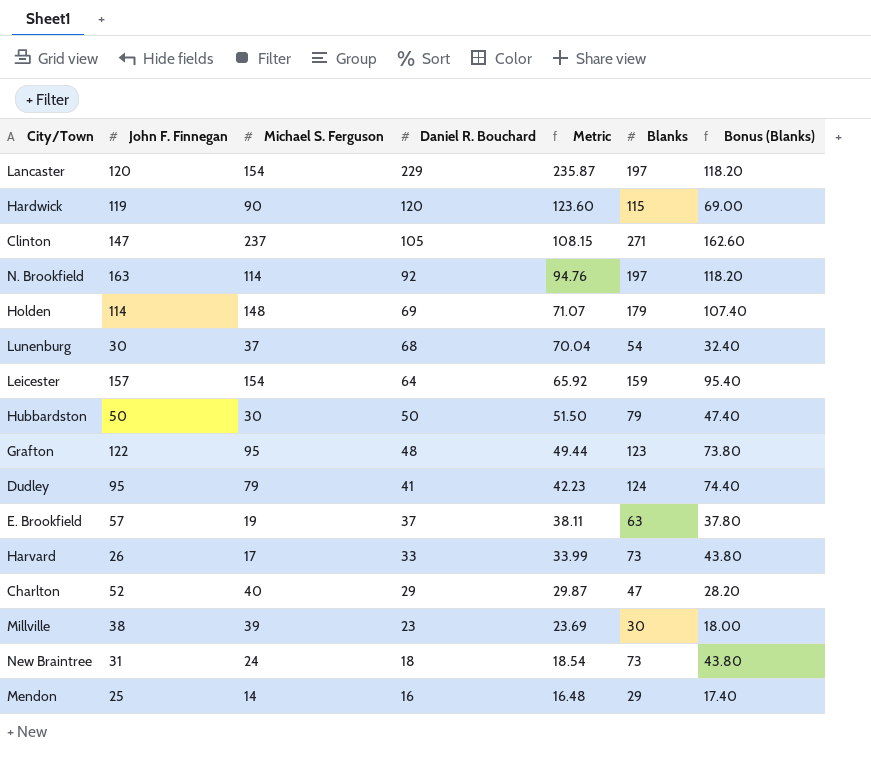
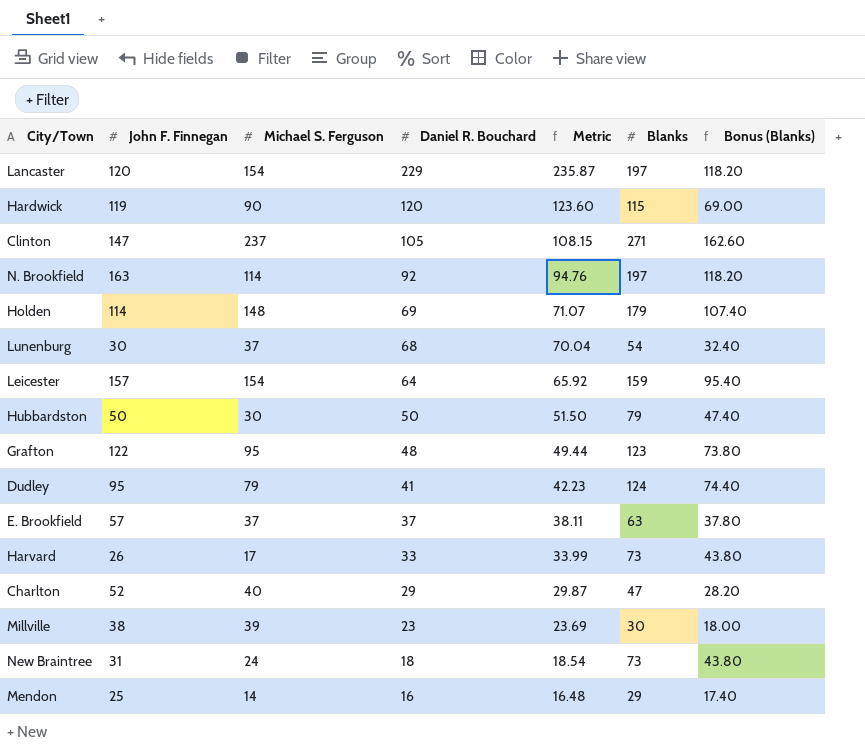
E. Brookfield | Michael S. Ferguson: 19 -> 37

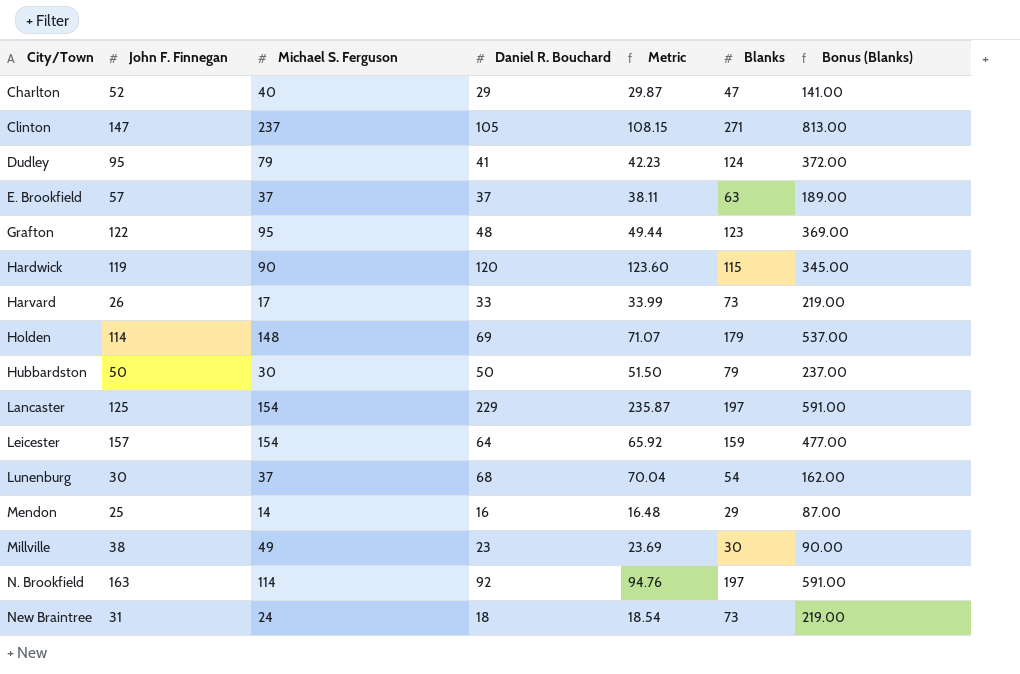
row order: Daniel R. Bouchard descending -> City/Town ascending
column Bonus (Blanks) | formula: [Blanks] * 0.6 -> [Blanks] * 3
Lancaster | John F. Finnegan: 120 -> 125
Millville | Michael S. Ferguson: 39 -> 49

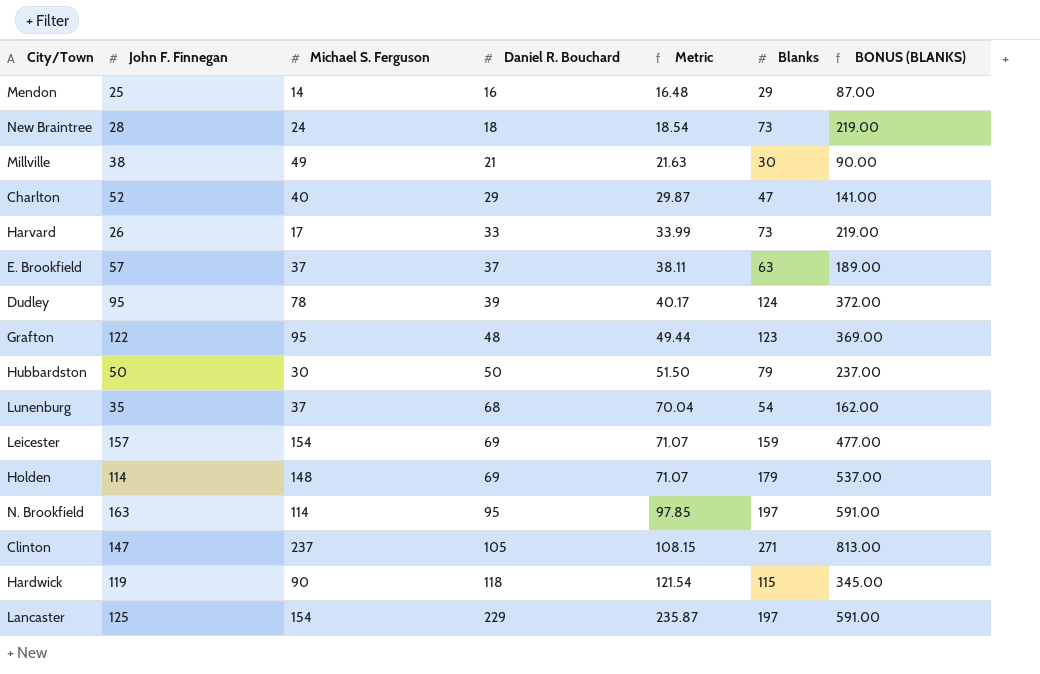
row order: City/Town ascending -> Daniel R. Bouchard ascending
column name: Bonus (Blanks) -> BONUS (BLANKS)
New Braintree | John F. Finnegan: 31 -> 28
Millville | Daniel R. Bouchard: 23 -> 21
Millville | Metric: 23.69 -> 21.63
Dudley | Michael S. Ferguson: 79 -> 78
Dudley | Daniel R. Bouchard: 41 -> 39
Dudley | Metric: 42.23 -> 40.17
Lunenburg | John F. Finnegan: 30 -> 35
Leicester | Daniel R. Bouchard: 64 -> 69
Leicester | Metric: 65.92 -> 71.07
N. Brookfield | Daniel R. Bouchard: 92 -> 95
N. Brookfield | Metric: 94.76 -> 97.85
Hardwick | Daniel R. Bouchard: 120 -> 118
Hardwick | Metric: 123.60 -> 121.54

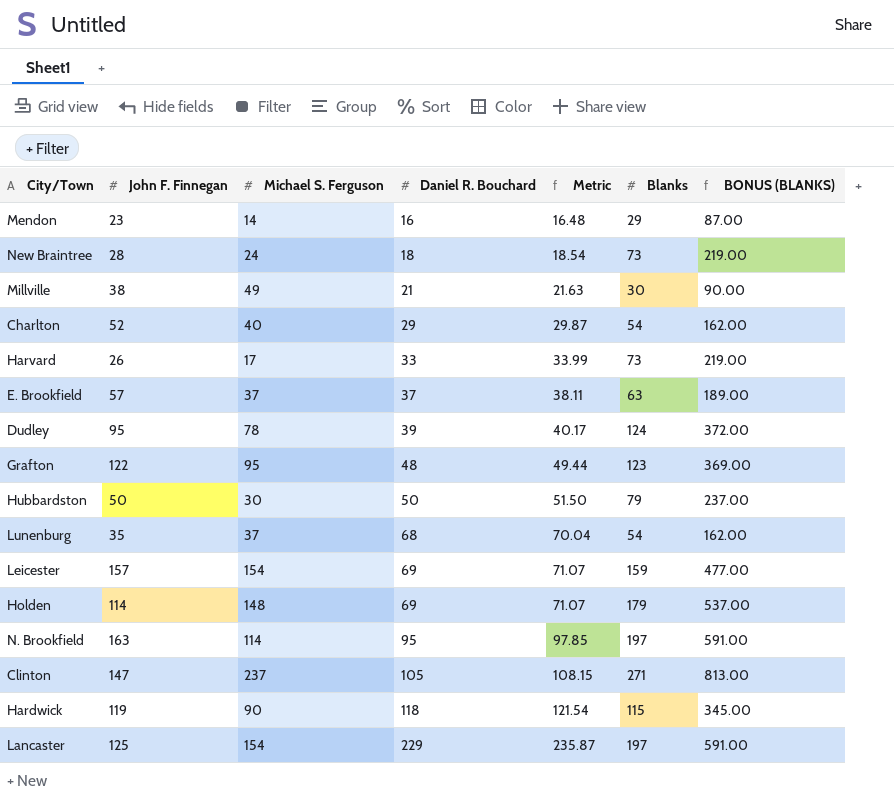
Mendon | John F. Finnegan: 25 -> 23
Charlton | Blanks: 47 -> 54
Charlton | BONUS (BLANKS): 141.00 -> 162.00

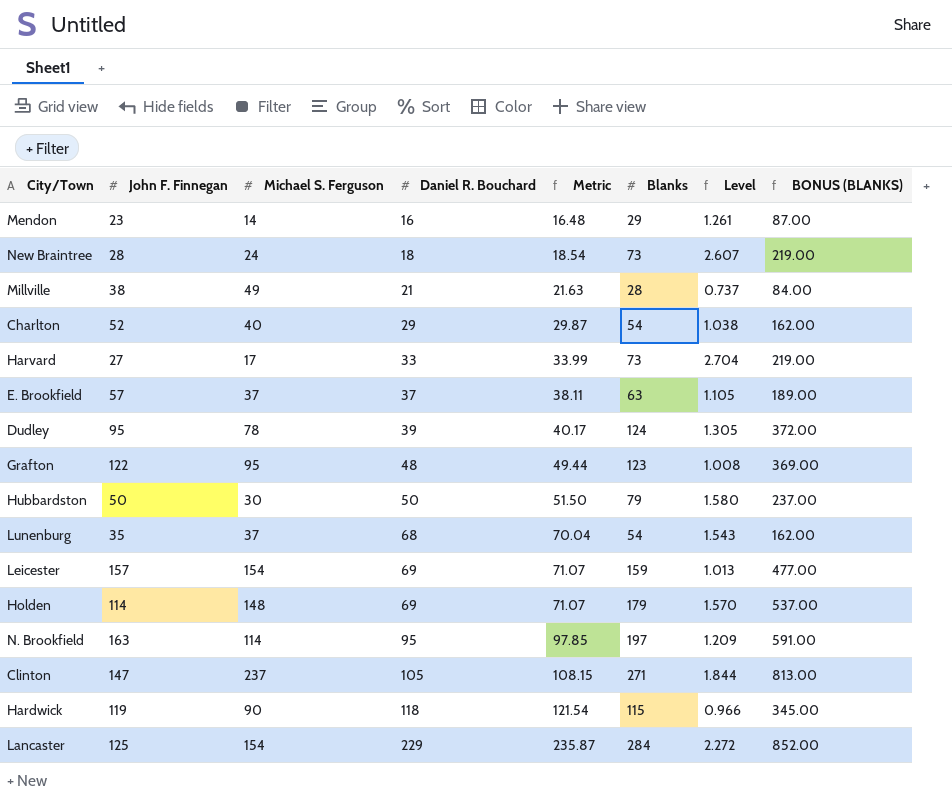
column Level | formula: none -> [Blanks] / [John F. Finnegan]
Millville | Blanks: 30 -> 28
Millville | BONUS (BLANKS): 90.00 -> 84.00
Harvard | John F. Finnegan: 26 -> 27
Lancaster | Blanks: 197 -> 284
Lancaster | BONUS (BLANKS): 591.00 -> 852.00

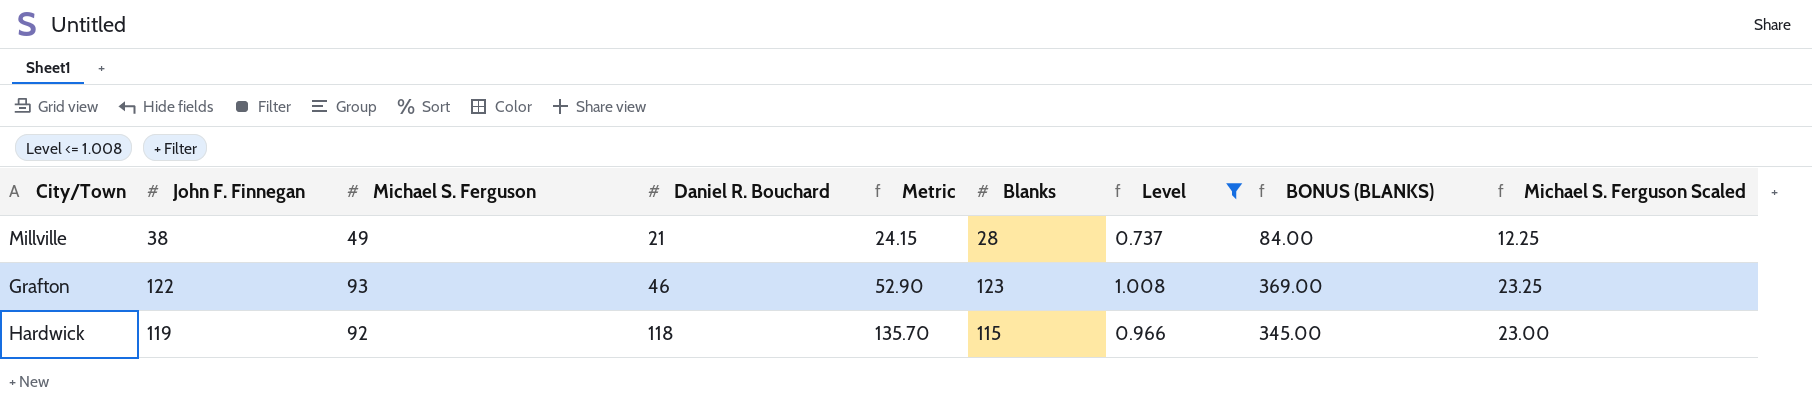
filter: none -> Level <= 1.008
column Metric | formula: [Daniel R. Bouchard] * 1.03 -> [Daniel R. Bouchard] * 1.15
column Michael S. Ferguson Scaled | formula: none -> [Michael S. Ferguson] * 0.25
Grafton | Michael S. Ferguson: 95 -> 93
Grafton | Daniel R. Bouchard: 48 -> 46
Hardwick | Michael S. Ferguson: 90 -> 92

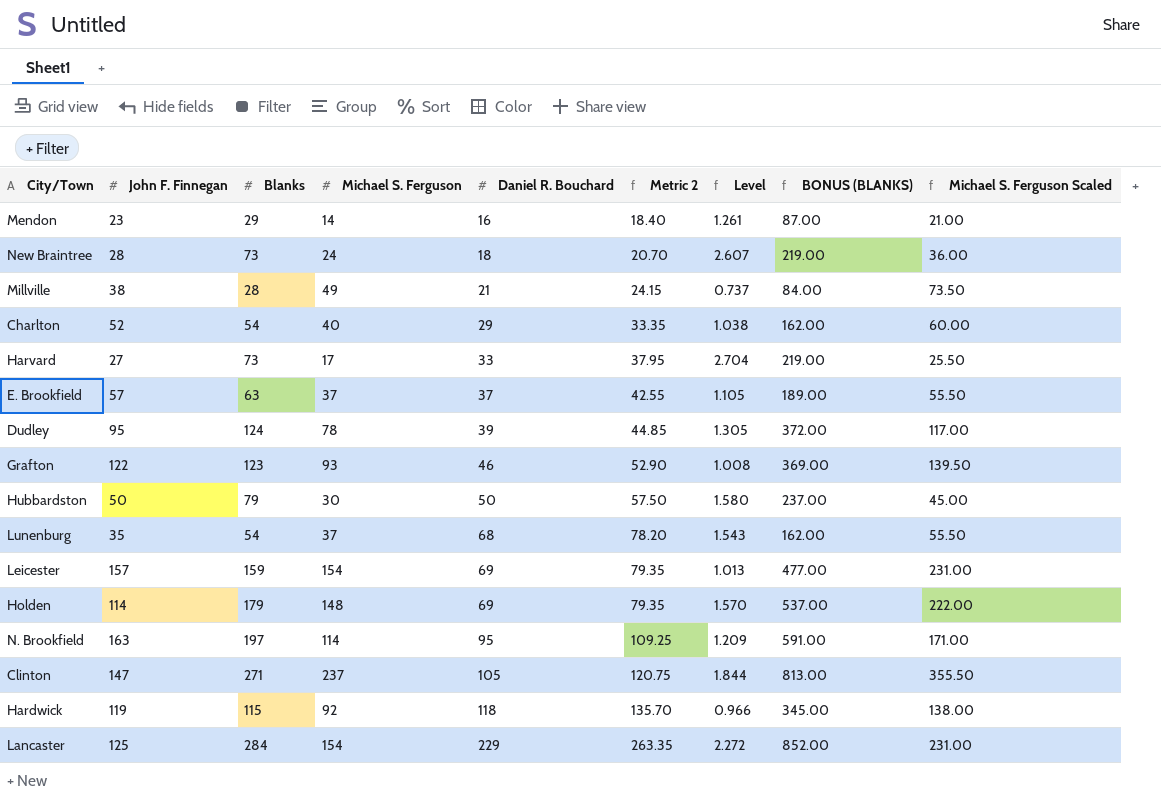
filter: Level <= 1.008 -> none
column Blanks | position: 6 -> 3
column name: Metric -> Metric 2
column Michael S. Ferguson Scaled | formula: [Michael S. Ferguson] * 0.25 -> [Michael S. Ferguson] * 1.5

